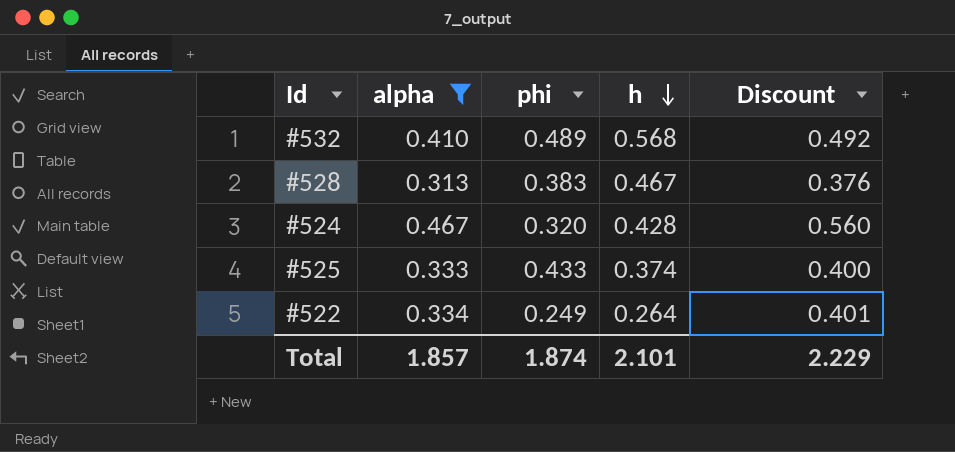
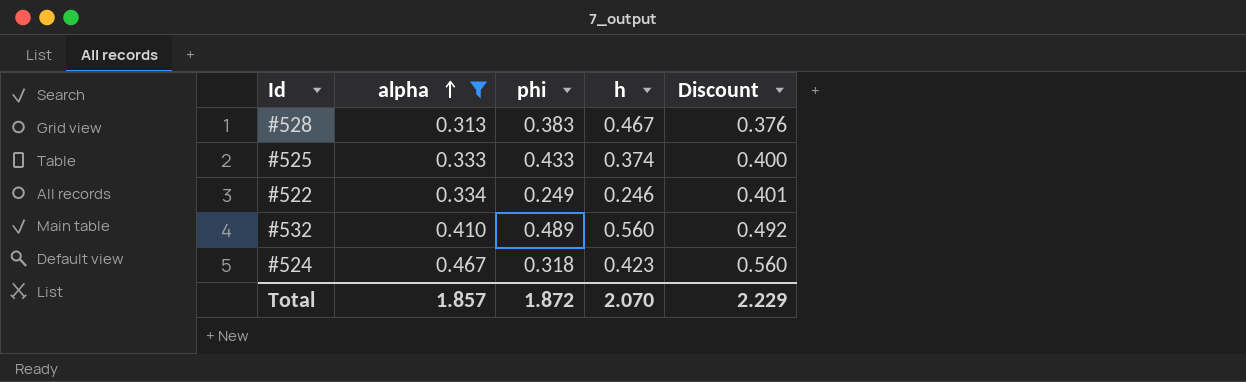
row order: h descending -> alpha ascending
#522 | h: 0.264 -> 0.246
#532 | h: 0.568 -> 0.560
#524 | phi: 0.320 -> 0.318
#524 | h: 0.428 -> 0.423
Total | phi: 1.874 -> 1.872
Total | h: 2.101 -> 2.070

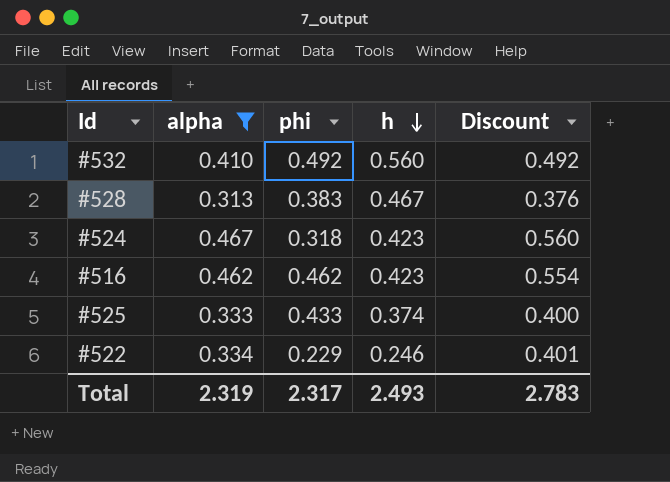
row order: alpha ascending -> h descending
#532 | phi: 0.489 -> 0.492
row #516: none -> 0.462 | 0.462 | 0.423 | 0.554
#522 | phi: 0.249 -> 0.229
Total | alpha: 1.857 -> 2.319
Total | phi: 1.872 -> 2.317
Total | h: 2.070 -> 2.493
Total | Discount: 2.229 -> 2.783

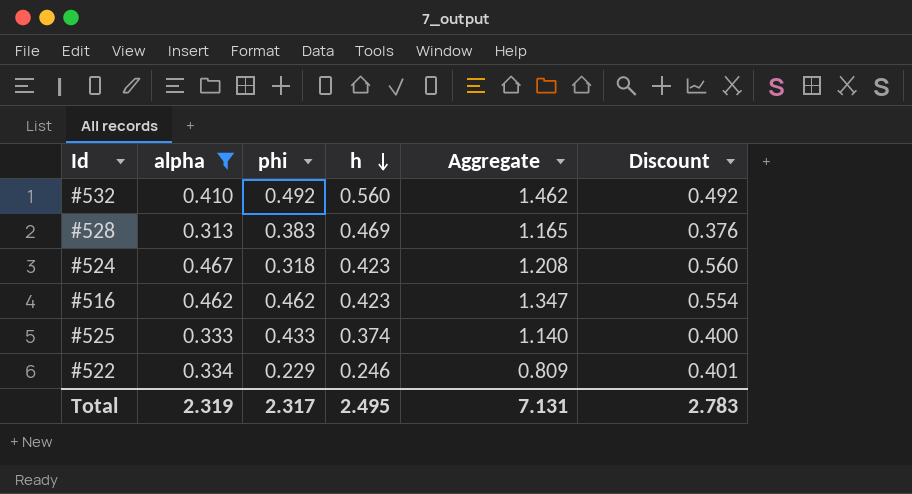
column Aggregate | formula: none -> [alpha] + [phi] + [h]
#528 | h: 0.467 -> 0.469
Total | h: 2.493 -> 2.495

